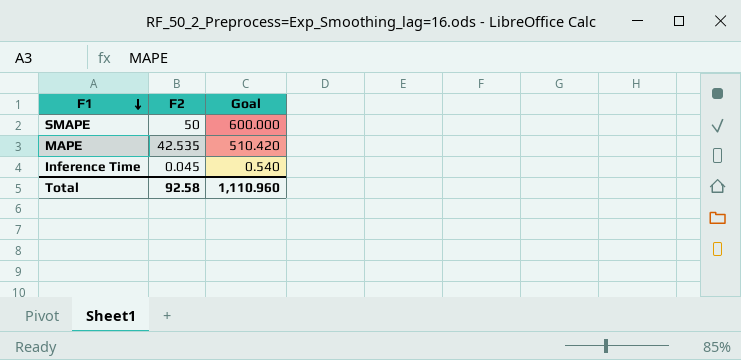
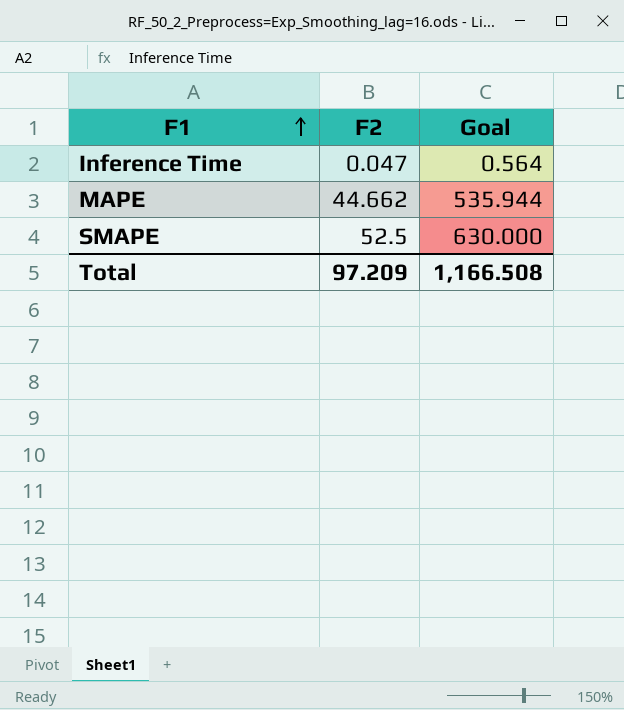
row order: F1 descending -> F1 ascending
Inference Time | F2: 0.045 -> 0.047
Inference Time | Goal: 0.540 -> 0.564
MAPE | F2: 42.535 -> 44.662
MAPE | Goal: 510.420 -> 535.944
SMAPE | F2: 50 -> 52.5
SMAPE | Goal: 600.000 -> 630.000
Total | F2: 92.58 -> 97.209
Total | Goal: 1,110.960 -> 1,166.508

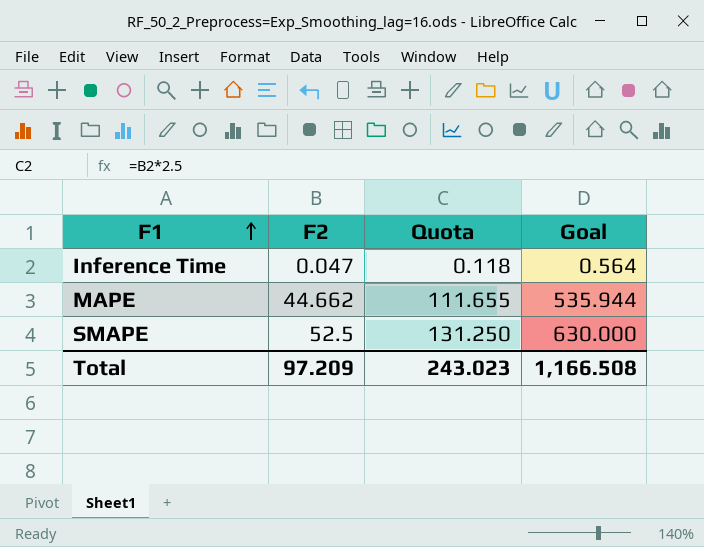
column Quota | formula: none -> [F2] * 2.5

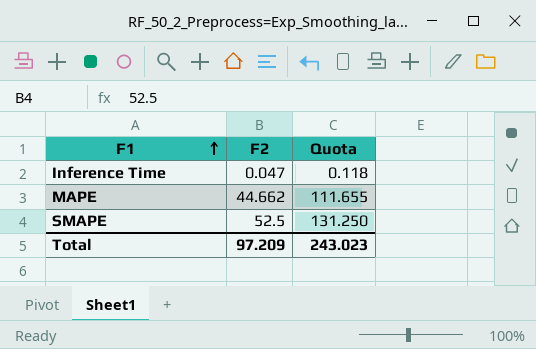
column Goal | formula: [F2] * 12 -> none

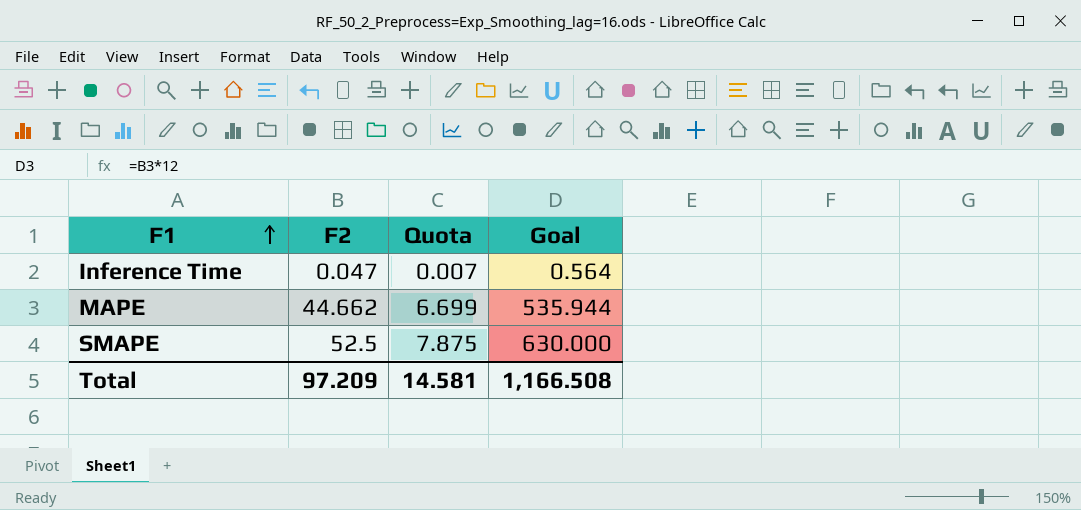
column Quota | formula: [F2] * 2.5 -> [F2] * 0.15
column Goal | formula: none -> [F2] * 12
Total | Quota: 243.023 -> 14.581

